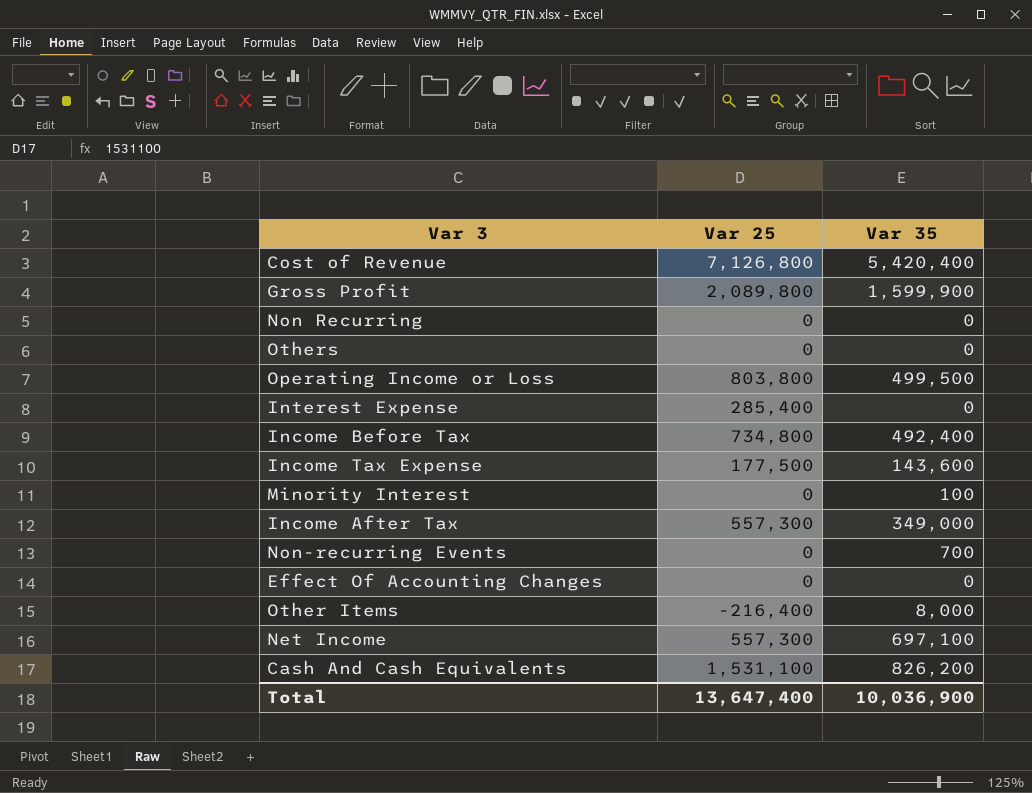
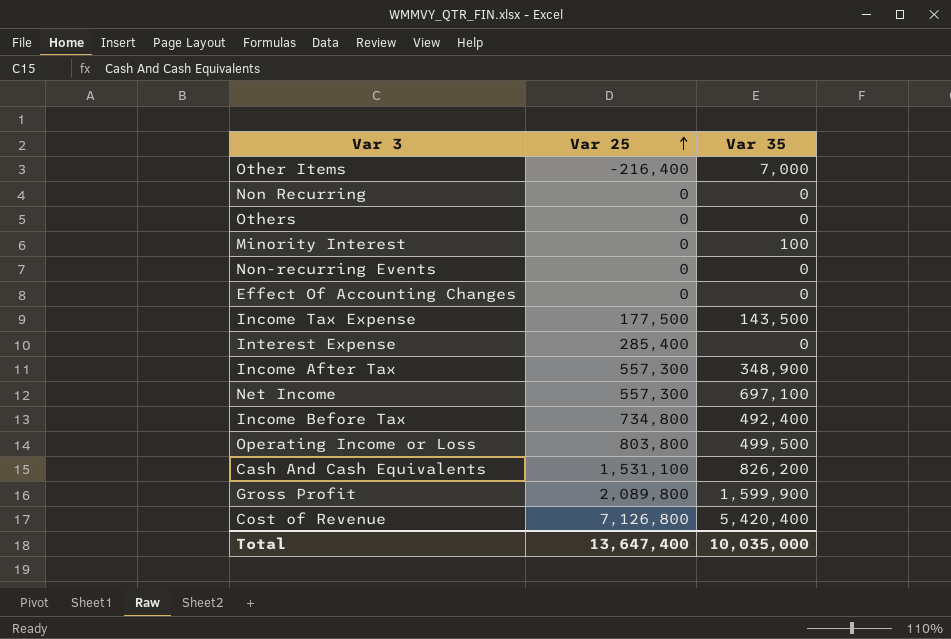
row order: none -> Var 25 ascending
Other Items | Var 35: 8,000 -> 7,000
Non-recurring Events | Var 35: 700 -> 0
Income Tax Expense | Var 35: 143,600 -> 143,500
Income After Tax | Var 35: 349,000 -> 348,900
Total | Var 35: 10,036,900 -> 10,035,000

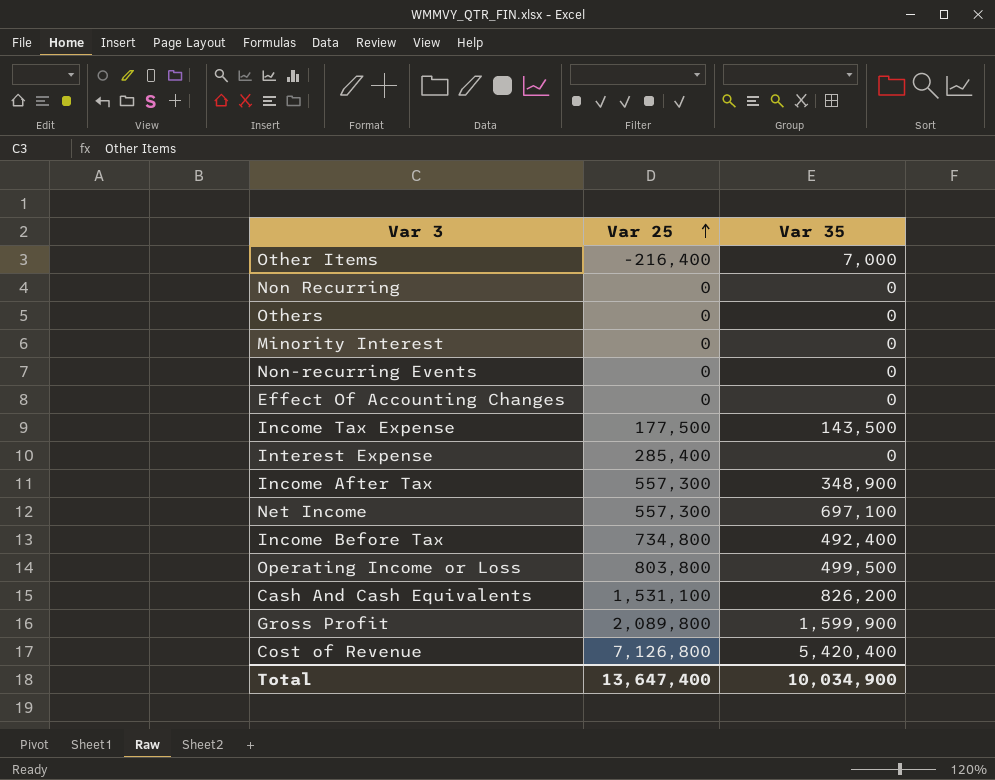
Minority Interest | Var 35: 100 -> 0
Total | Var 35: 10,035,000 -> 10,034,900

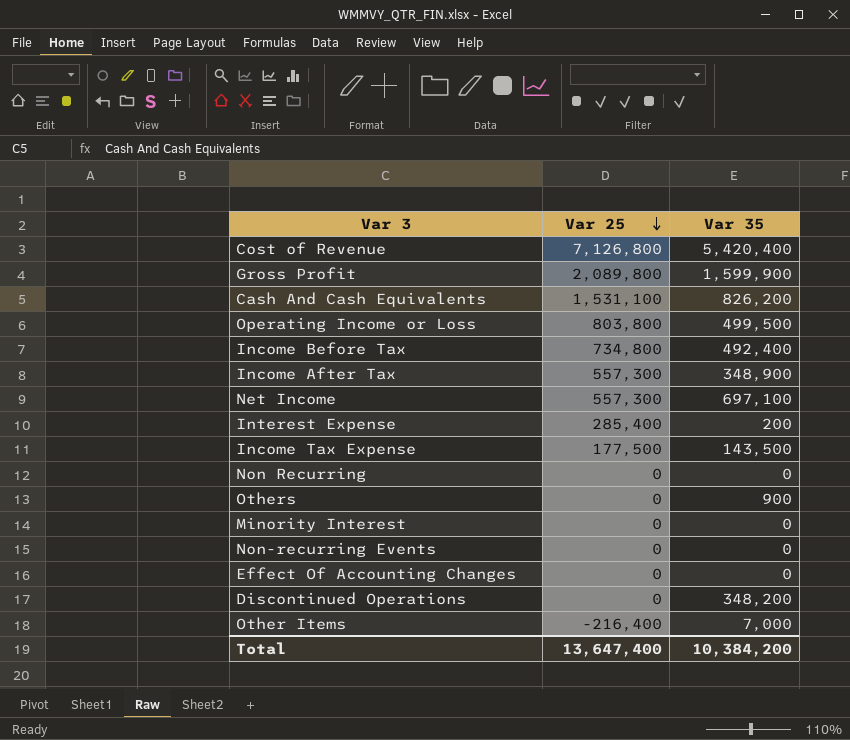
row order: Var 25 ascending -> Var 25 descending
Interest Expense | Var 35: 0 -> 200
Others | Var 35: 0 -> 900
row Discontinued Operations: none -> 0 | 348,200
Total | Var 35: 10,034,900 -> 10,384,200

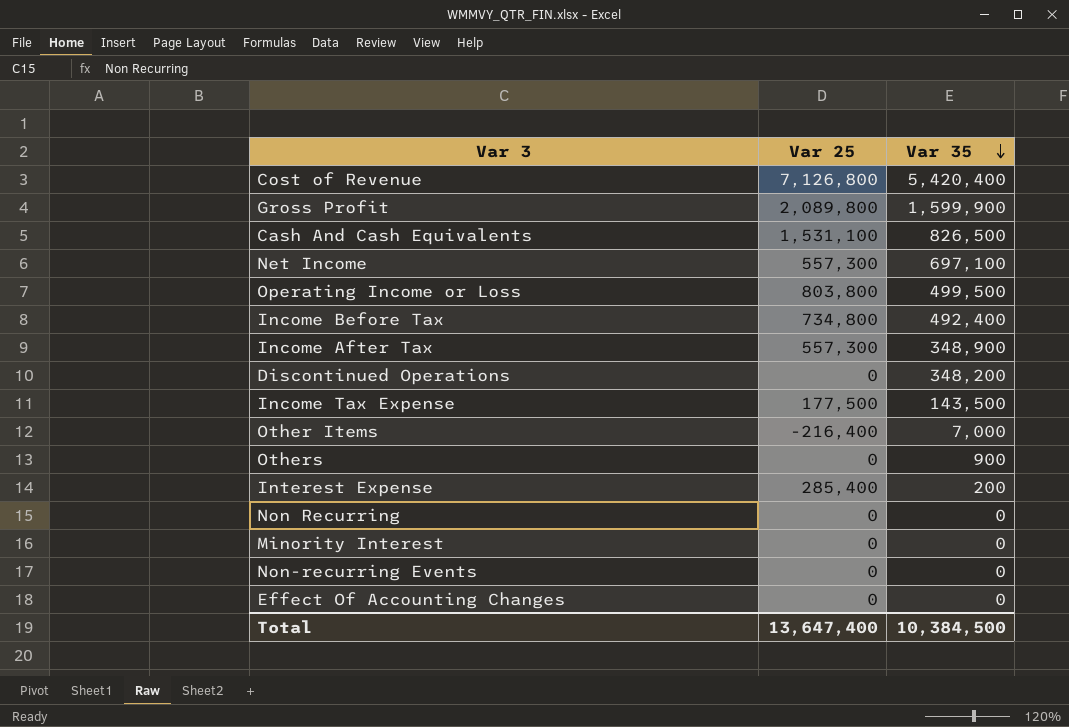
row order: Var 25 descending -> Var 35 descending
Cash And Cash Equivalents | Var 35: 826,200 -> 826,500
Total | Var 35: 10,384,200 -> 10,384,500

